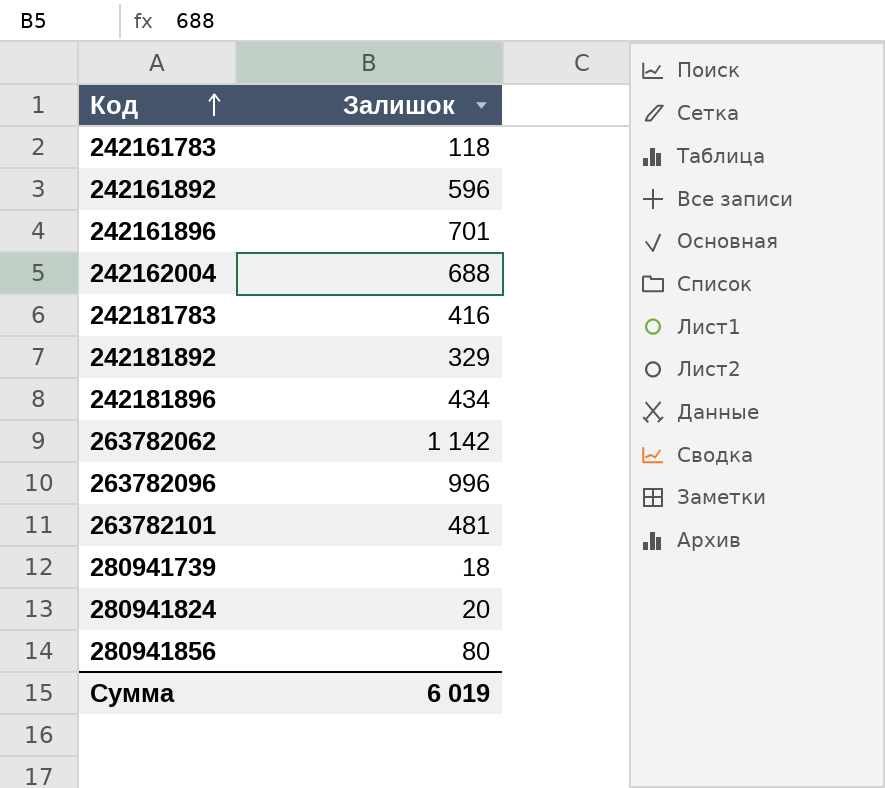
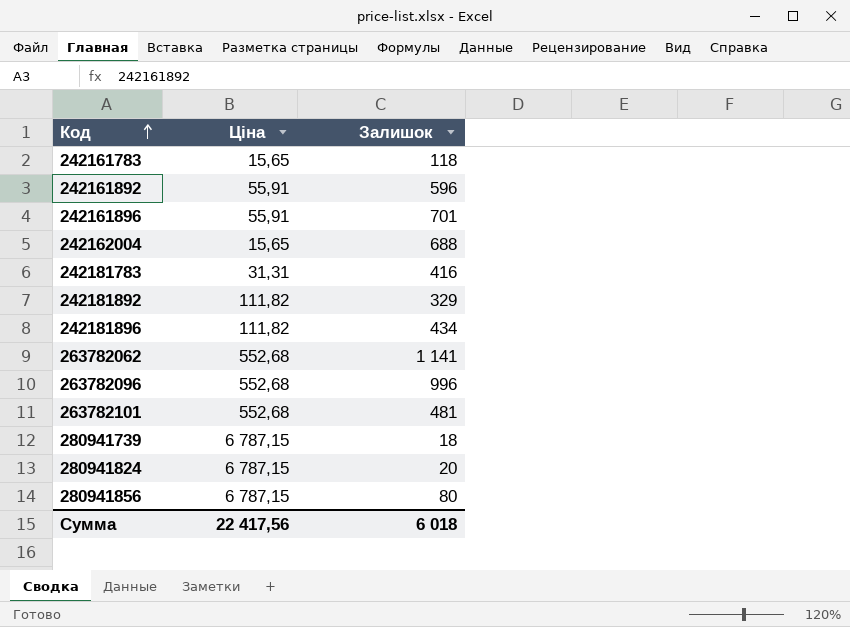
column Ціна | position: none -> 2
263782062 | Залишок: 1 142 -> 1 141
Сумма | Залишок: 6 019 -> 6 018

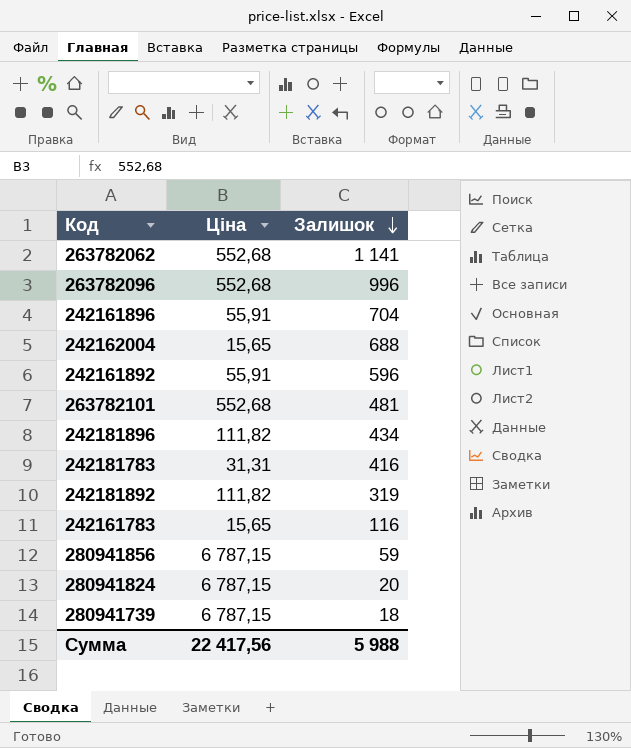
row order: Код ascending -> Залишок descending
242161896 | Залишок: 701 -> 704
242181892 | Залишок: 329 -> 319
242161783 | Залишок: 118 -> 116
280941856 | Залишок: 80 -> 59
Сумма | Залишок: 6 018 -> 5 988

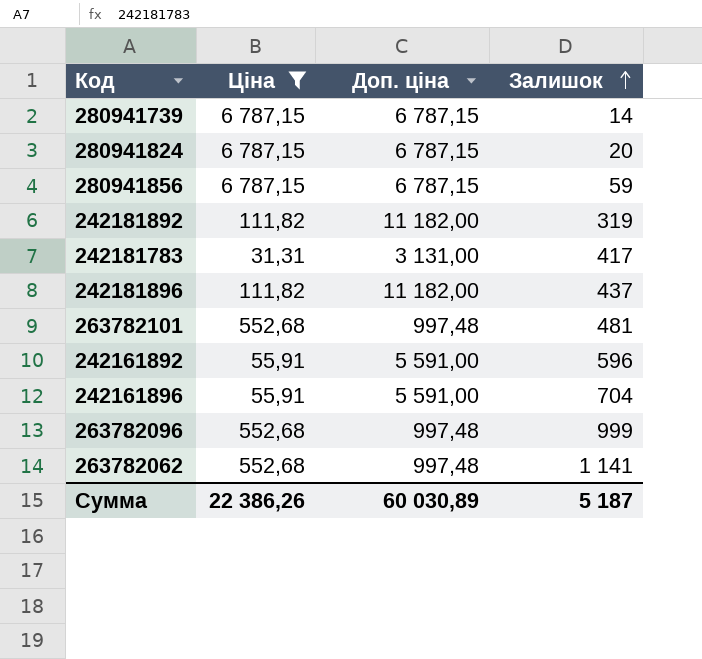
filter: none -> Ціна != 15,65
row order: Залишок descending -> Залишок ascending
column Доп. ціна | position: none -> 3
280941739 | Залишок: 18 -> 14
242181783 | Залишок: 416 -> 417
242181896 | Залишок: 434 -> 437
263782096 | Залишок: 996 -> 999
Сумма | Ціна: 22 417,56 -> 22 386,26
Сумма | Залишок: 5 988 -> 5 187

